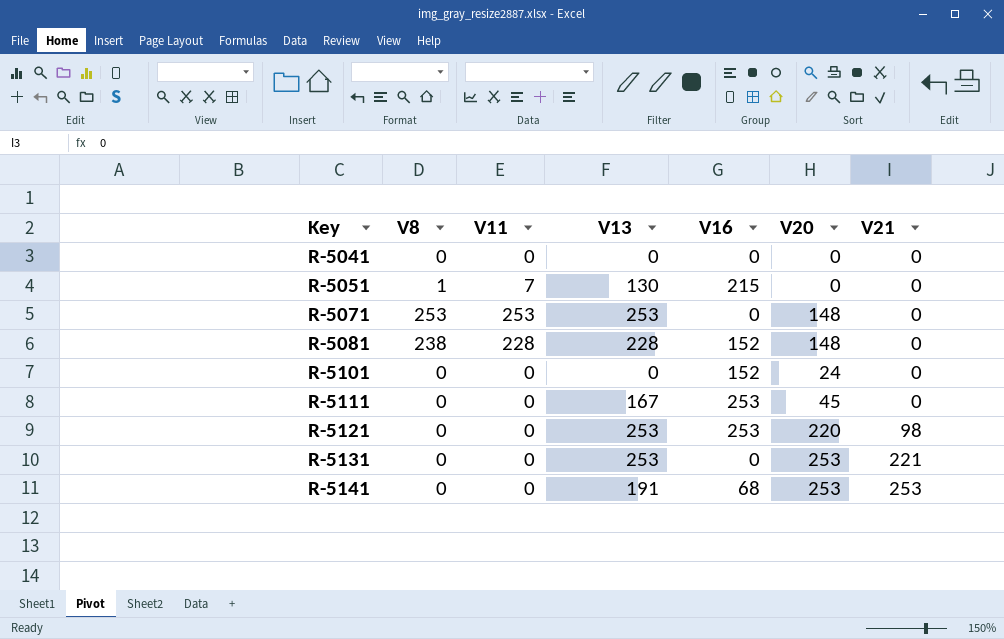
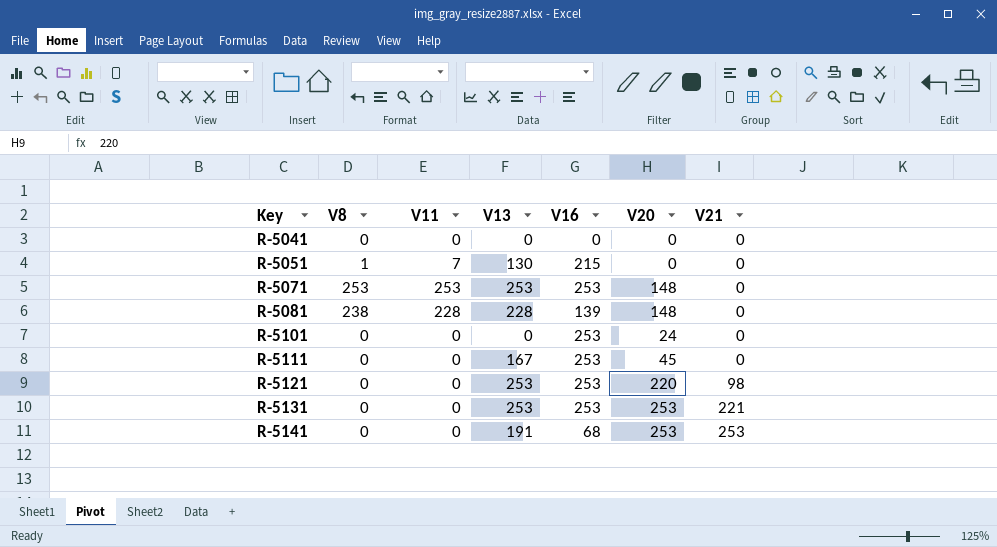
R-5071 | V16: 0 -> 253
R-5081 | V16: 152 -> 139
R-5101 | V16: 152 -> 253
R-5131 | V16: 0 -> 253

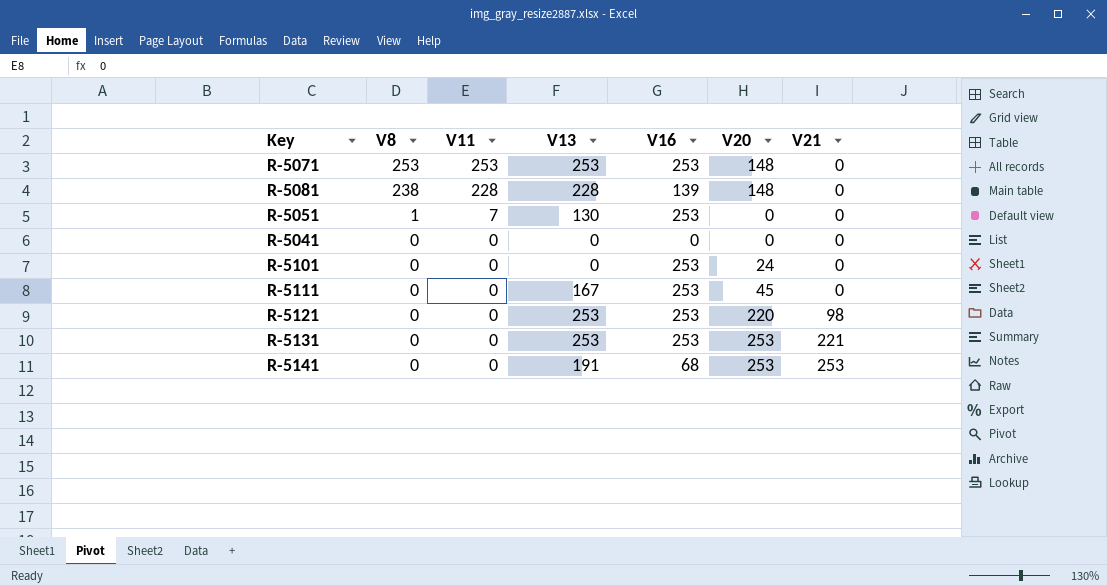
row order: Key ascending -> V8 descending
R-5051 | V16: 215 -> 253

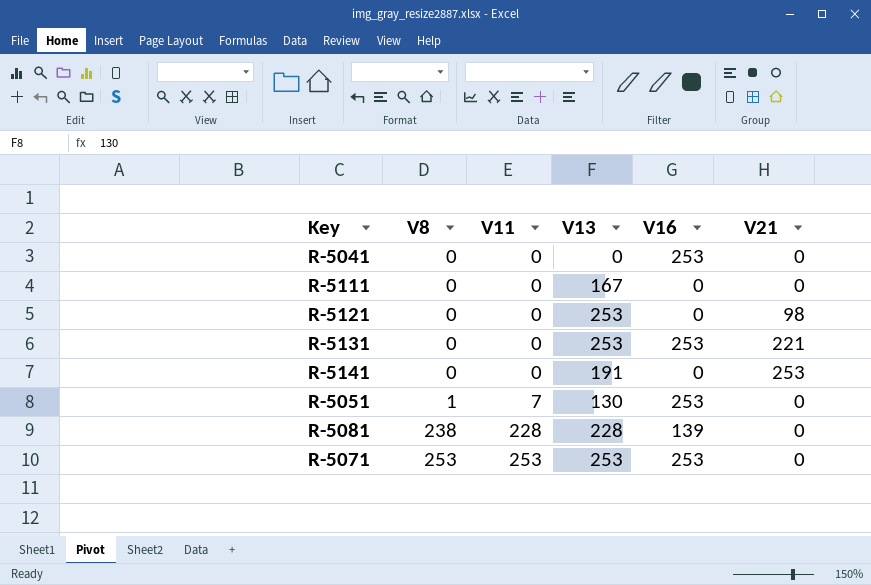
row order: V8 descending -> V8 ascending
column V20 | position: 6 -> none
row R-5101: 0 | 0 | 0 | 253 | 24 | 0 -> none
R-5041 | V16: 0 -> 253
R-5111 | V16: 253 -> 0
R-5121 | V16: 253 -> 0
R-5141 | V16: 68 -> 0

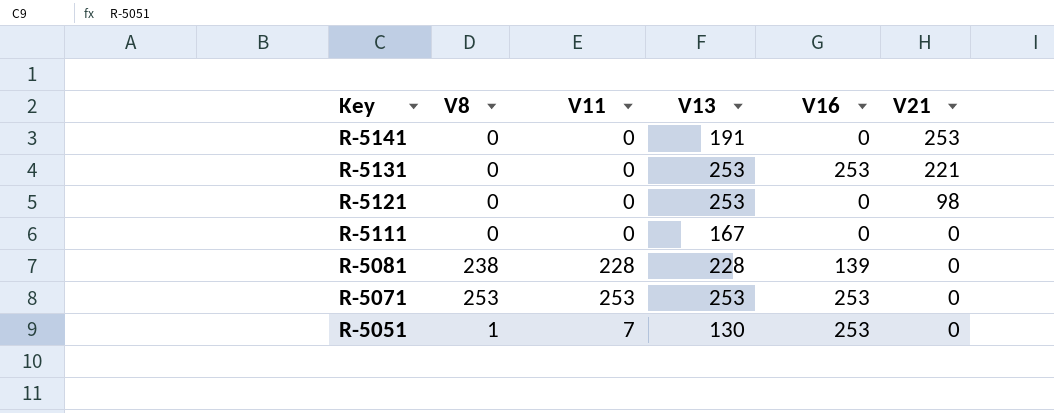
row order: V8 ascending -> Key descending
row R-5041: 0 | 0 | 0 | 253 | 0 -> none

